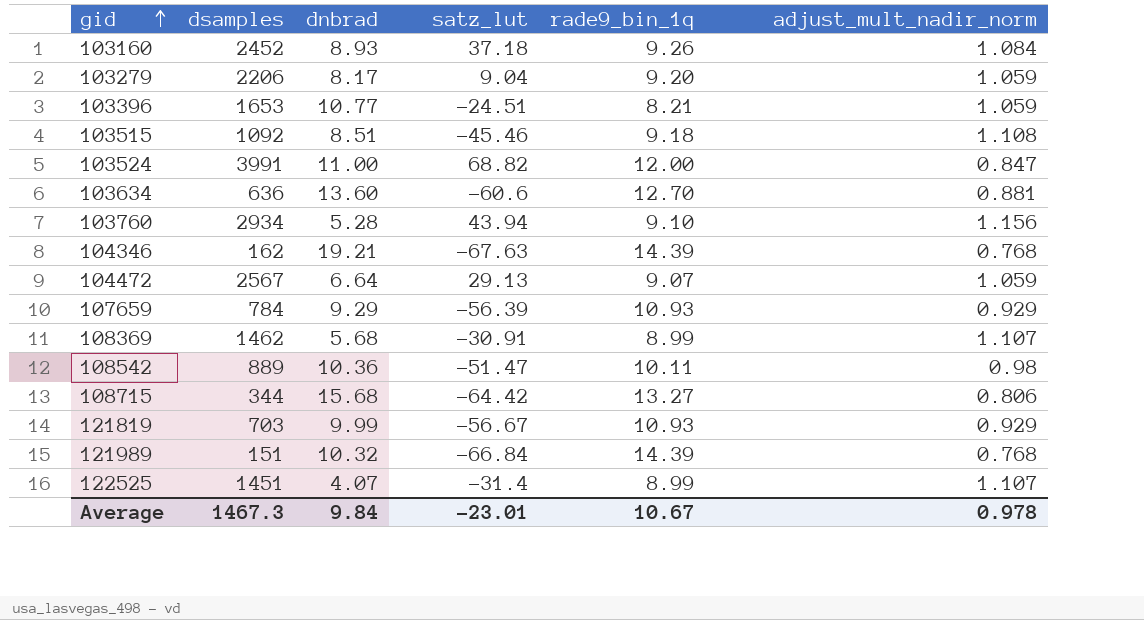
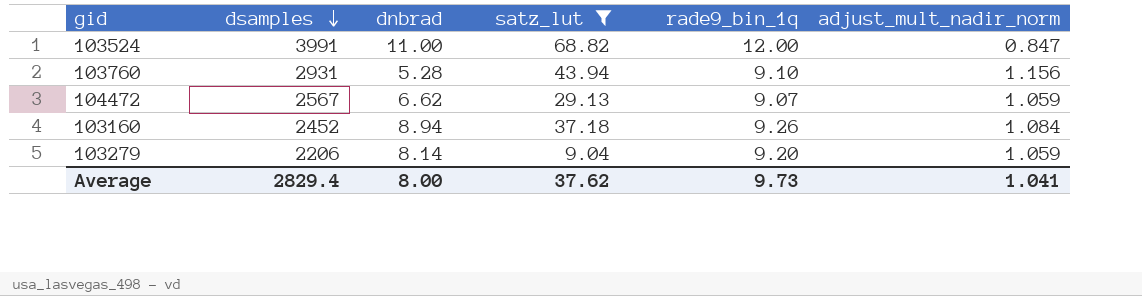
filter: none -> satz_lut >= 9.04
row order: gid ascending -> dsamples descending
103760 | dsamples: 2934 -> 2931
104472 | dnbrad: 6.64 -> 6.62
103160 | dnbrad: 8.93 -> 8.94
103279 | dnbrad: 8.17 -> 8.14
Average | dsamples: 1467.3 -> 2829.4
Average | dnbrad: 9.84 -> 8.00
Average | satz_lut: -23.01 -> 37.62
Average | rade9_bin_1q: 10.67 -> 9.73
Average | adjust_mult_nadir_norm: 0.978 -> 1.041

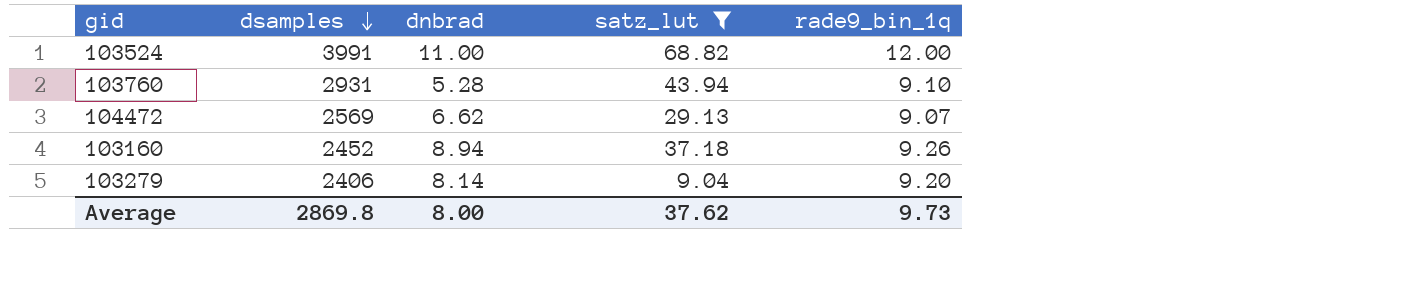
column adjust_mult_nadir_norm | position: 6 -> none
104472 | dsamples: 2567 -> 2569
103279 | dsamples: 2206 -> 2406
Average | dsamples: 2829.4 -> 2869.8

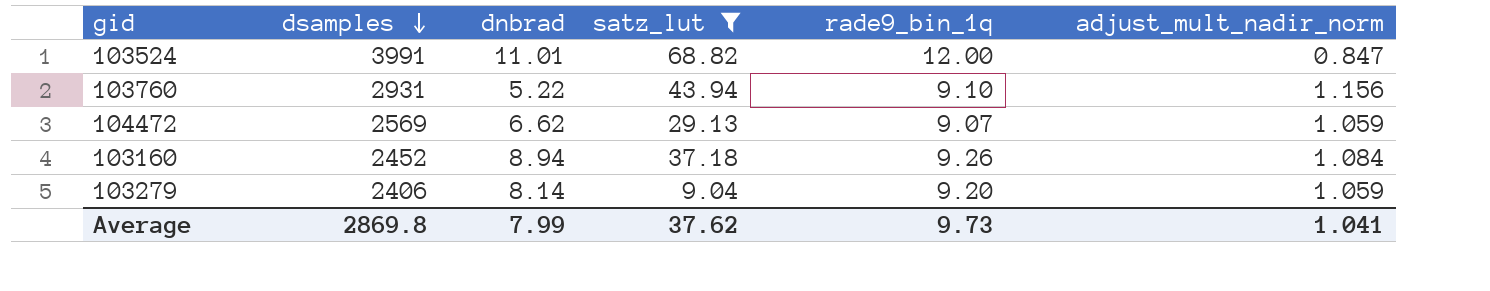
column adjust_mult_nadir_norm | position: none -> 6
103524 | dnbrad: 11.00 -> 11.01
103760 | dnbrad: 5.28 -> 5.22
Average | dnbrad: 8.00 -> 7.99

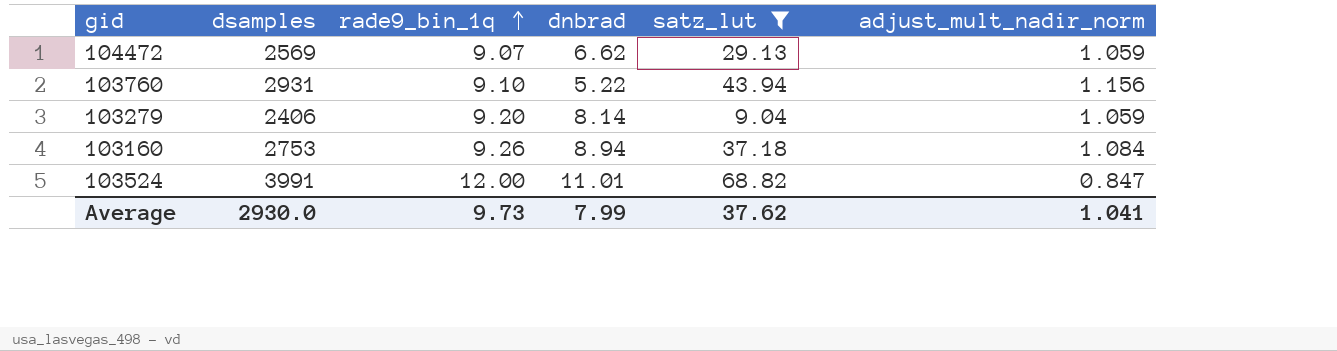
row order: dsamples descending -> rade9_bin_1q ascending
column rade9_bin_1q | position: 5 -> 3
103160 | dsamples: 2452 -> 2753
Average | dsamples: 2869.8 -> 2930.0

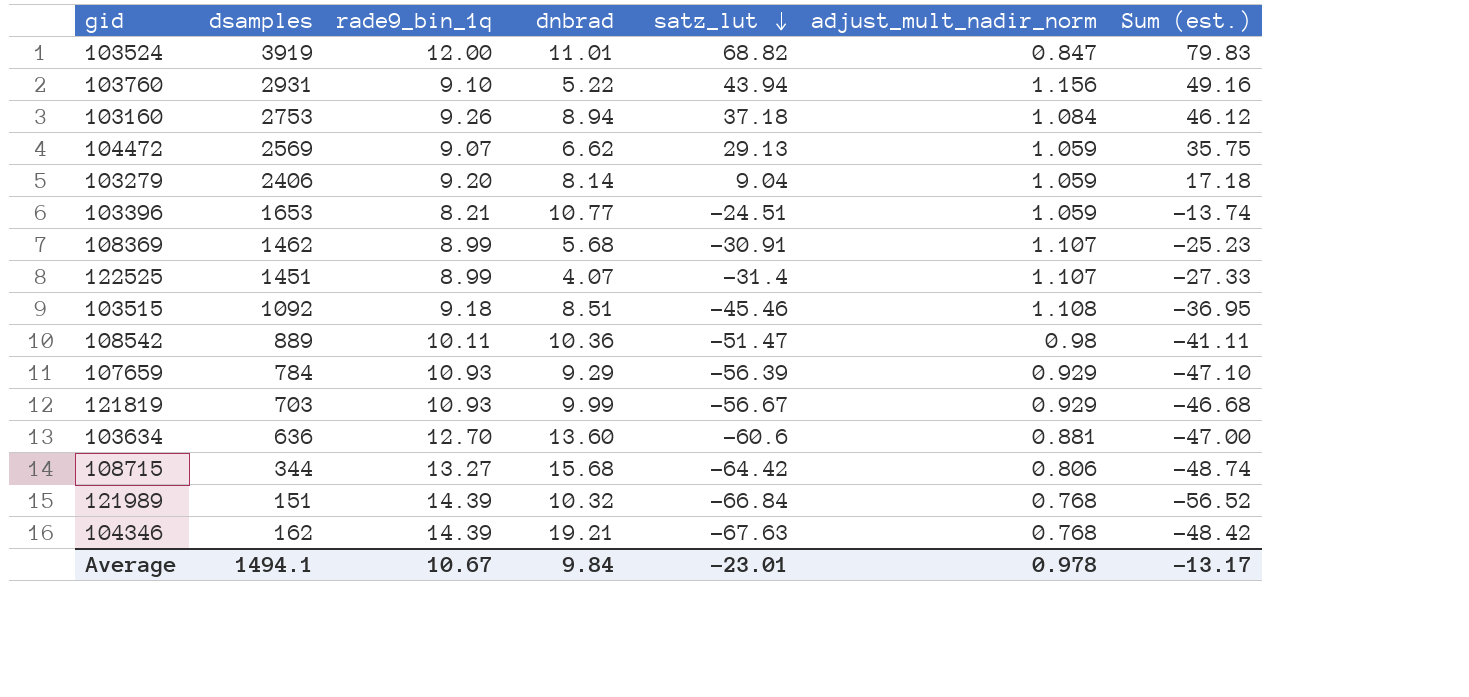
filter: satz_lut >= 9.04 -> none
row order: rade9_bin_1q ascending -> satz_lut descending
column Sum (est.) | formula: none -> [dnbrad] + [satz_lut]
103524 | dsamples: 3991 -> 3919
Average | dsamples: 2930.0 -> 1494.1
Average | rade9_bin_1q: 9.73 -> 10.67
Average | dnbrad: 7.99 -> 9.84
Average | satz_lut: 37.62 -> -23.01
Average | adjust_mult_nadir_norm: 1.041 -> 0.978

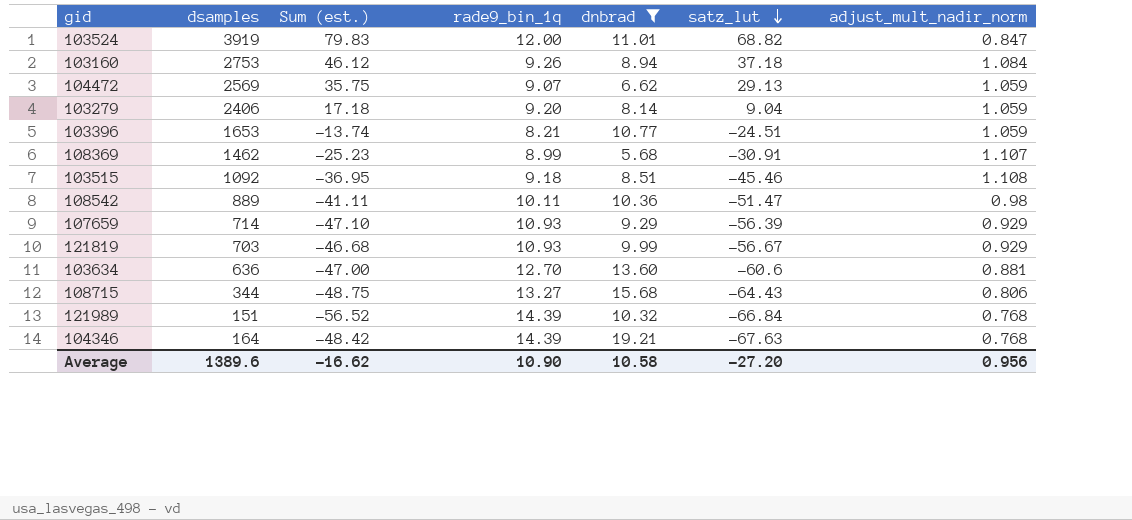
filter: none -> dnbrad >= 5.68
column Sum (est.) | position: 7 -> 3
107659 | dsamples: 784 -> 714
108715 | Sum (est.): -48.74 -> -48.75
108715 | satz_lut: -64.42 -> -64.43
104346 | dsamples: 162 -> 164
Average | dsamples: 1494.1 -> 1389.6
Average | Sum (est.): -13.17 -> -16.62
Average | rade9_bin_1q: 10.67 -> 10.90
Average | dnbrad: 9.84 -> 10.58
Average | satz_lut: -23.01 -> -27.20
Average | adjust_mult_nadir_norm: 0.978 -> 0.956

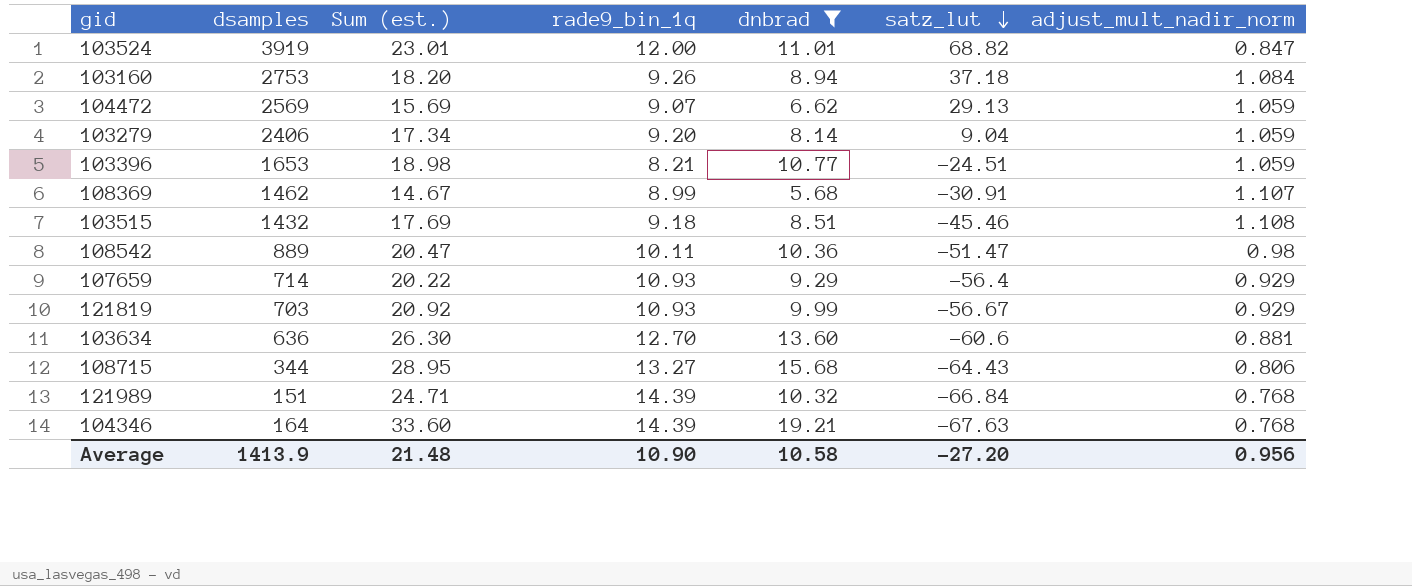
column Sum (est.) | formula: [dnbrad] + [satz_lut] -> [rade9_bin_1q] + [dnbrad]
103515 | dsamples: 1092 -> 1432
107659 | satz_lut: -56.39 -> -56.4
Average | dsamples: 1389.6 -> 1413.9
Average | Sum (est.): -16.62 -> 21.48

